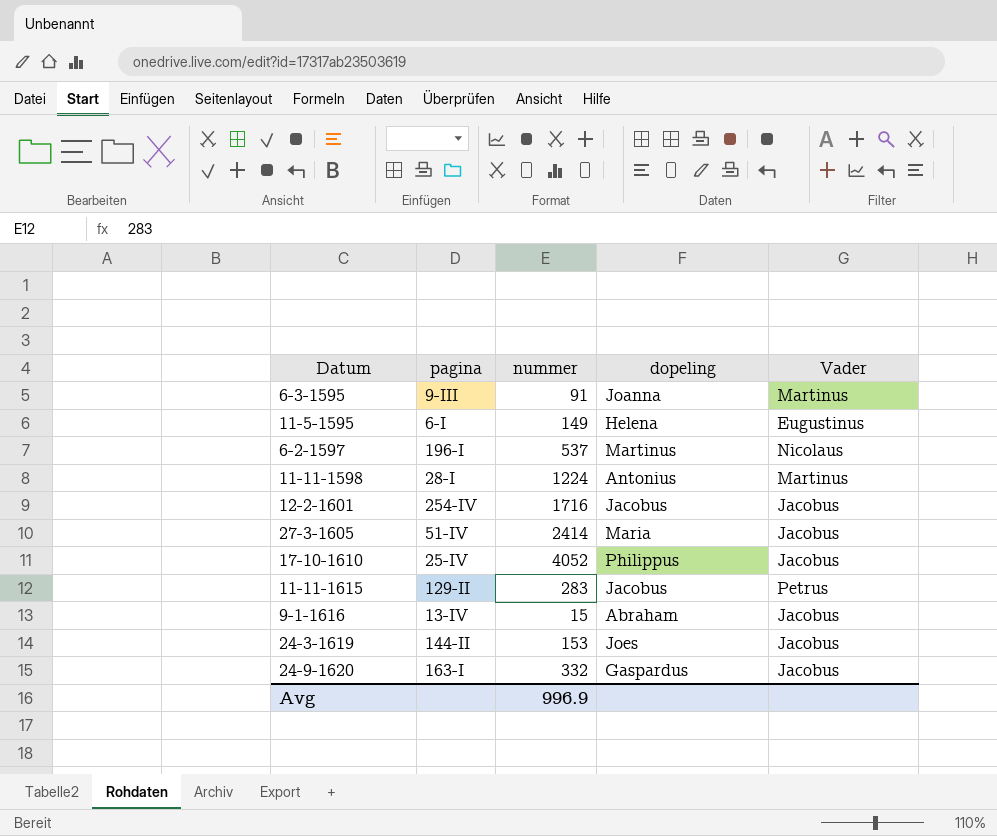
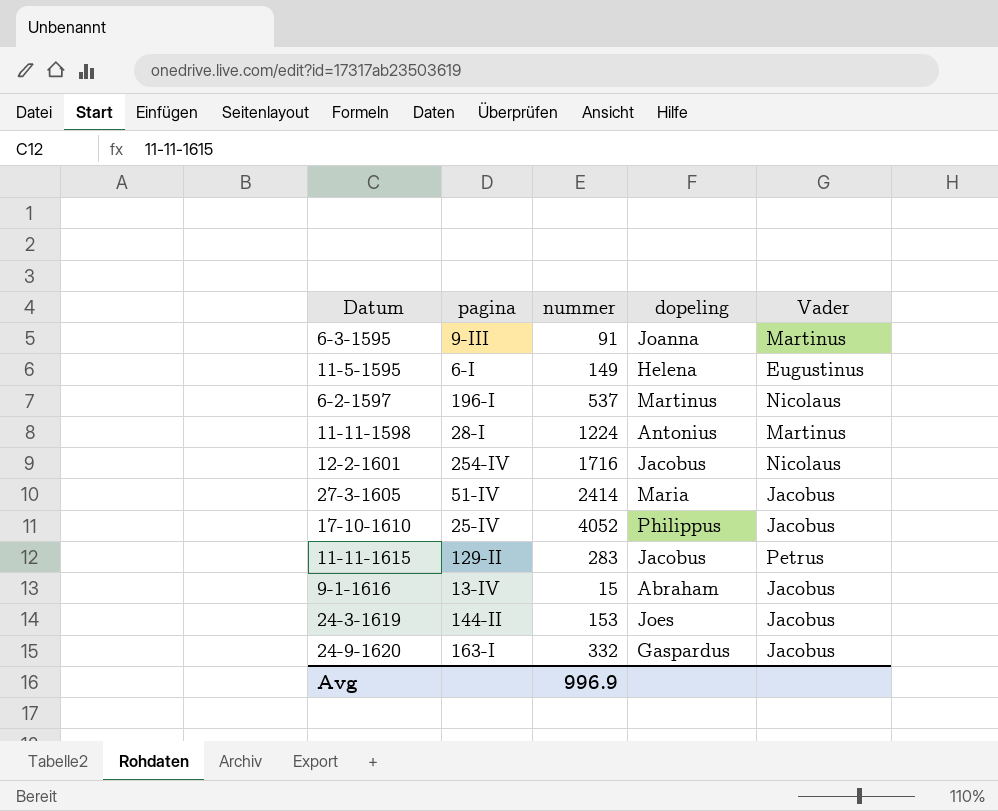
12-2-1601 | Vader: Jacobus -> Nicolaus

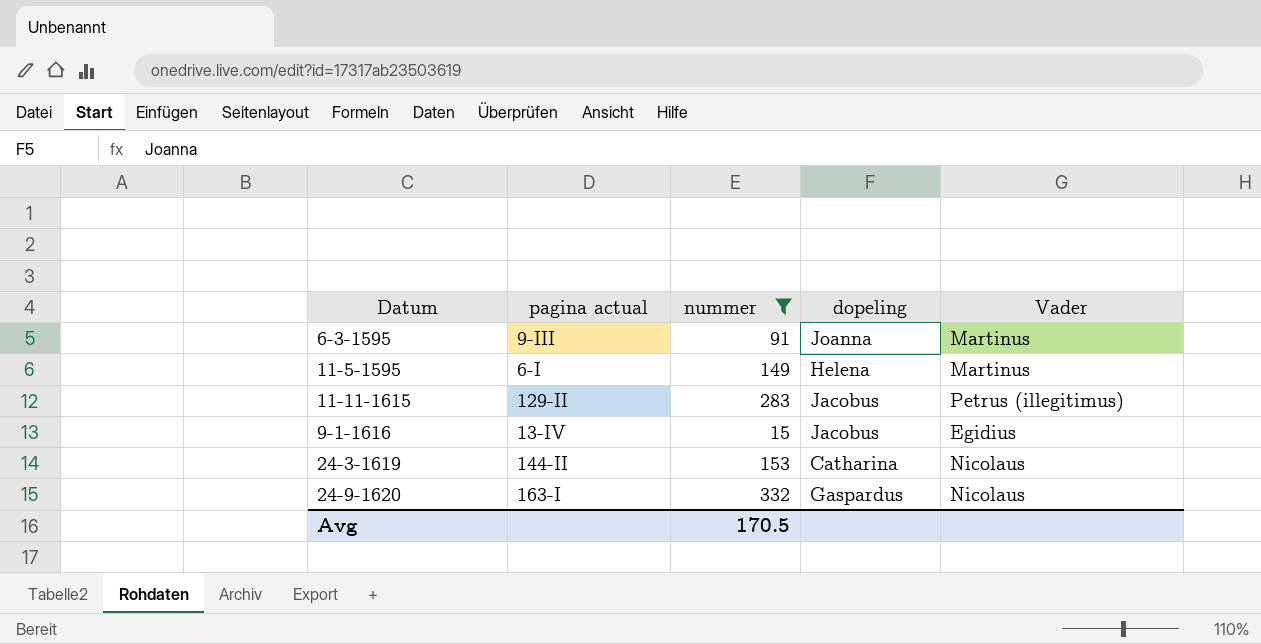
filter: none -> nummer <= 332
column name: pagina -> pagina actual
11-5-1595 | Vader: Eugustinus -> Martinus
11-11-1615 | Vader: Petrus -> Petrus (illegitimus)
9-1-1616 | dopeling: Abraham -> Jacobus
9-1-1616 | Vader: Jacobus -> Egidius
24-3-1619 | dopeling: Joes -> Catharina
24-3-1619 | Vader: Jacobus -> Nicolaus
24-9-1620 | Vader: Jacobus -> Nicolaus
Avg | nummer: 996.9 -> 170.5

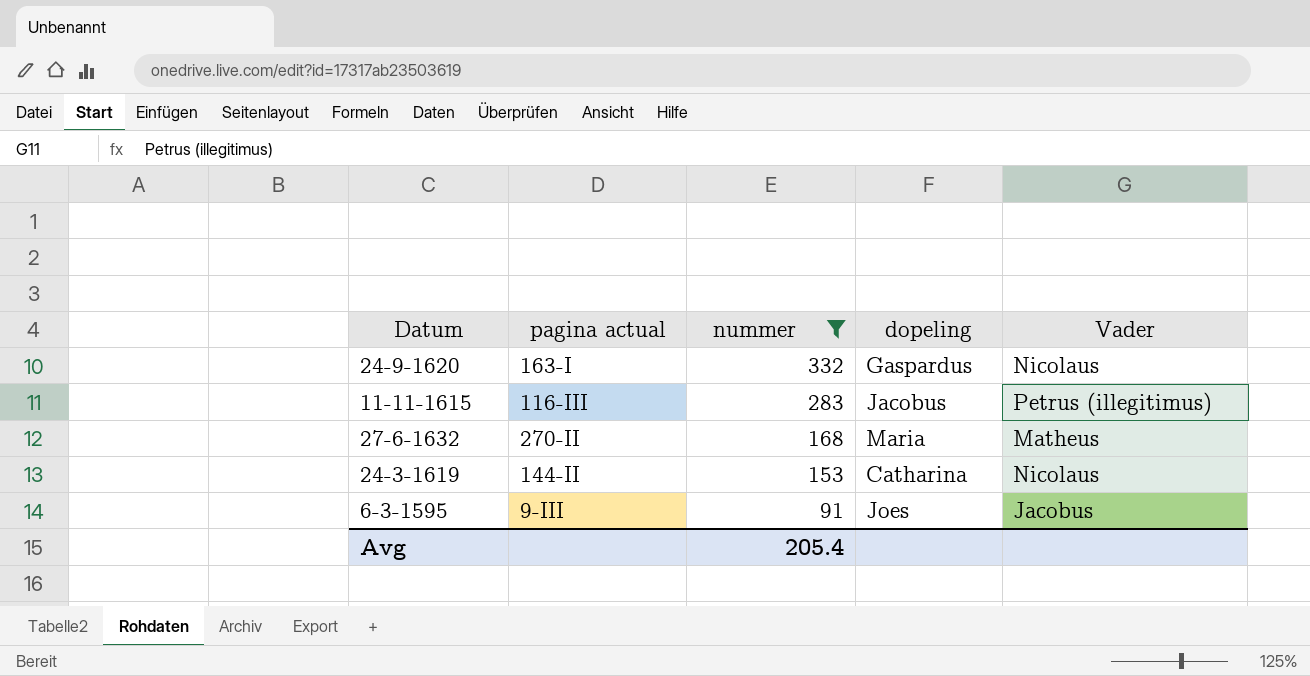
row order: Datum ascending -> nummer descending
row 11-5-1595: 6-I | 149 | Helena | Martinus -> none
row 9-1-1616: 13-IV | 15 | Jacobus | Egidius -> none
11-11-1615 | pagina actual: 129-II -> 116-III
row 27-6-1632: none -> 270-II | 168 | Maria | Matheus
6-3-1595 | dopeling: Joanna -> Joes
6-3-1595 | Vader: Martinus -> Jacobus
Avg | nummer: 170.5 -> 205.4

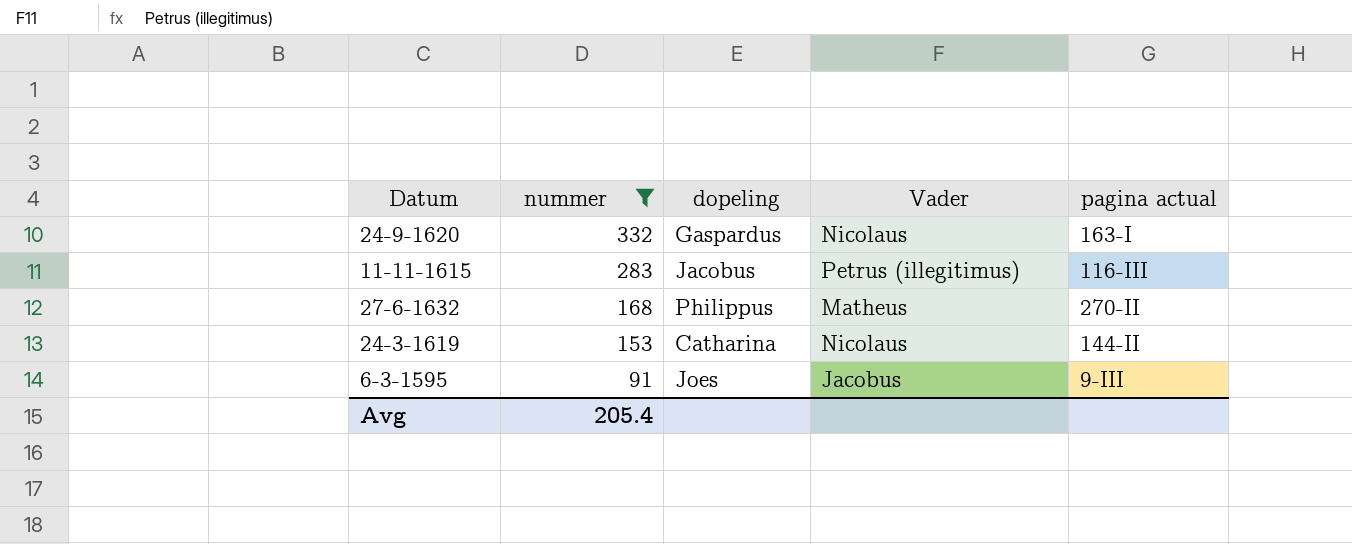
column pagina actual | position: 2 -> 5
27-6-1632 | dopeling: Maria -> Philippus

